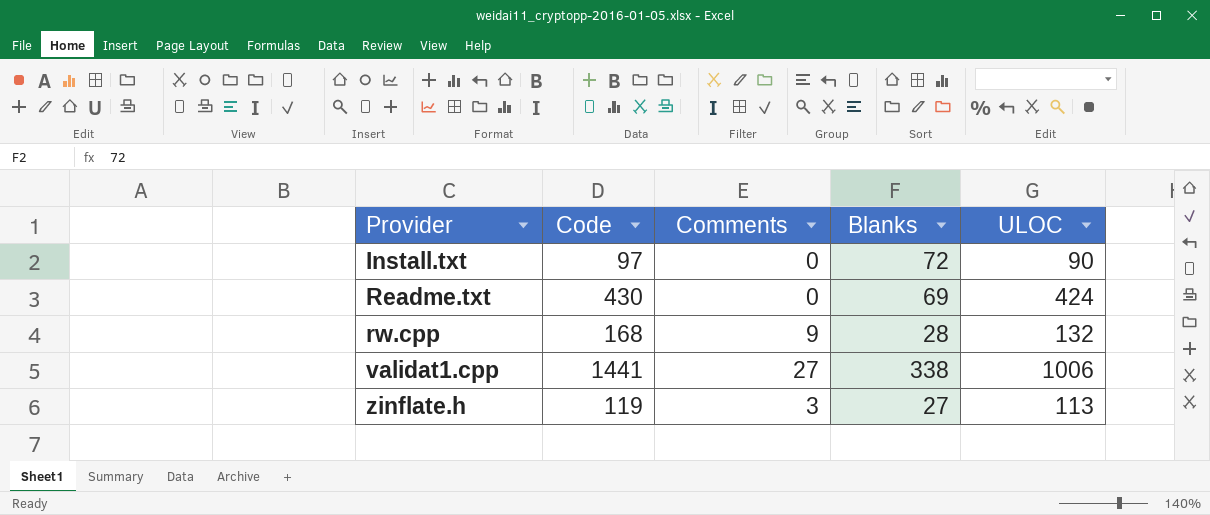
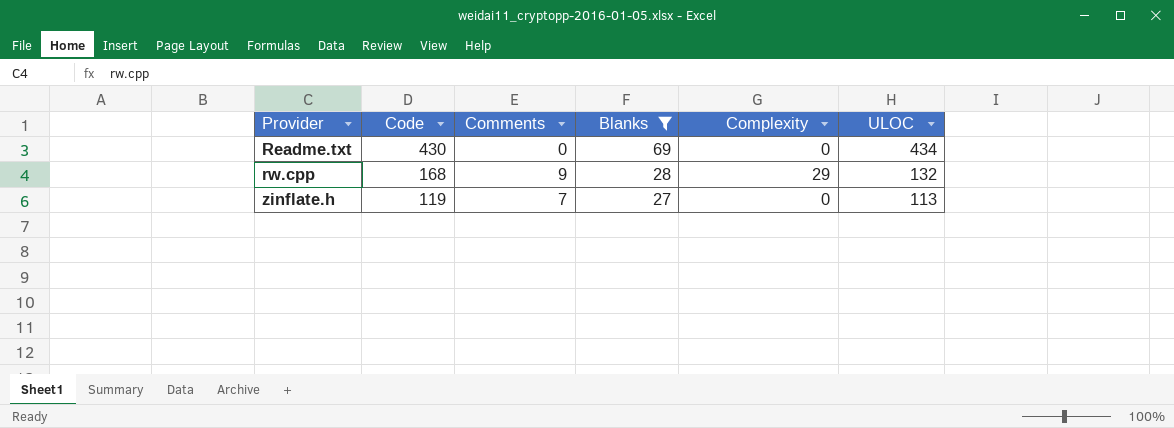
filter: none -> Blanks <= 69
column Complexity | position: none -> 5
Readme.txt | ULOC: 424 -> 434
zinflate.h | Comments: 3 -> 7

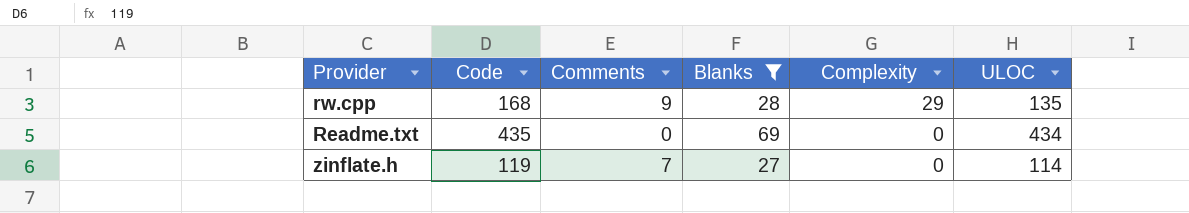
row order: Provider ascending -> Complexity descending
rw.cpp | ULOC: 132 -> 135
Readme.txt | Code: 430 -> 435
zinflate.h | ULOC: 113 -> 114

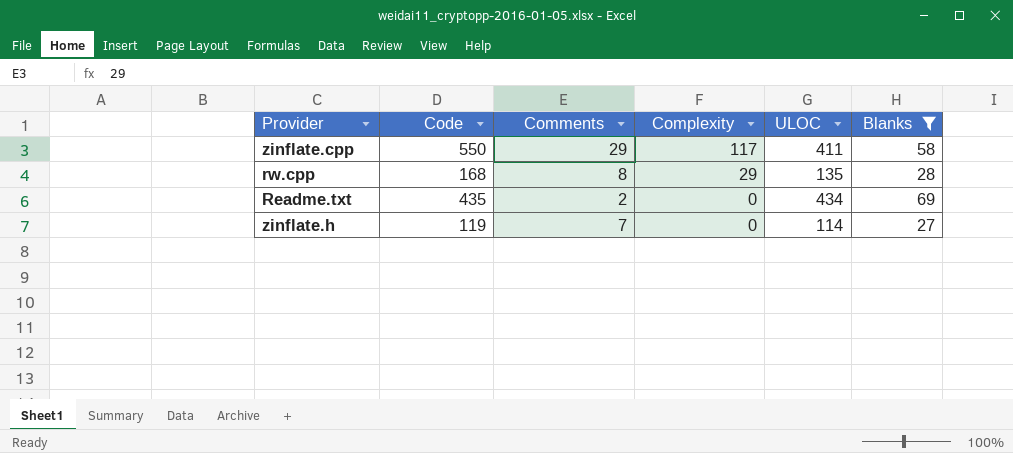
column Blanks | position: 4 -> 6
row zinflate.cpp: none -> 550 | 29 | 117 | 411 | 58
rw.cpp | Comments: 9 -> 8
Readme.txt | Comments: 0 -> 2

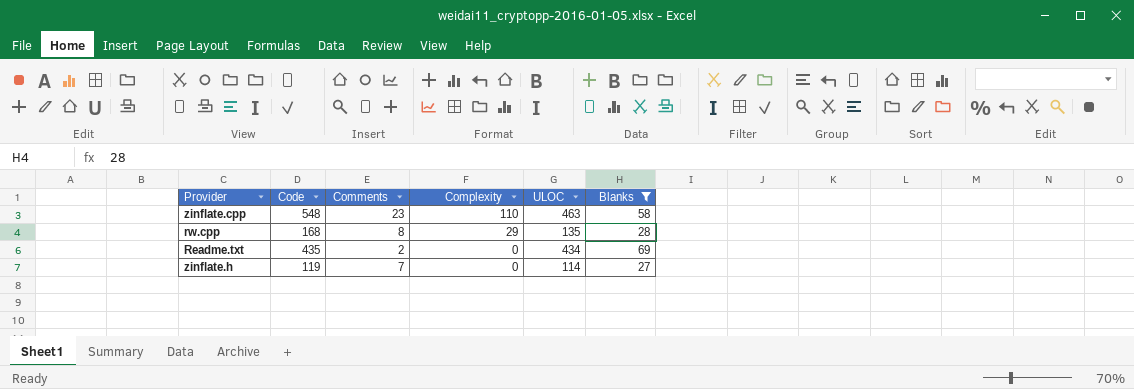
zinflate.cpp | Code: 550 -> 548
zinflate.cpp | Comments: 29 -> 23
zinflate.cpp | Complexity: 117 -> 110
zinflate.cpp | ULOC: 411 -> 463

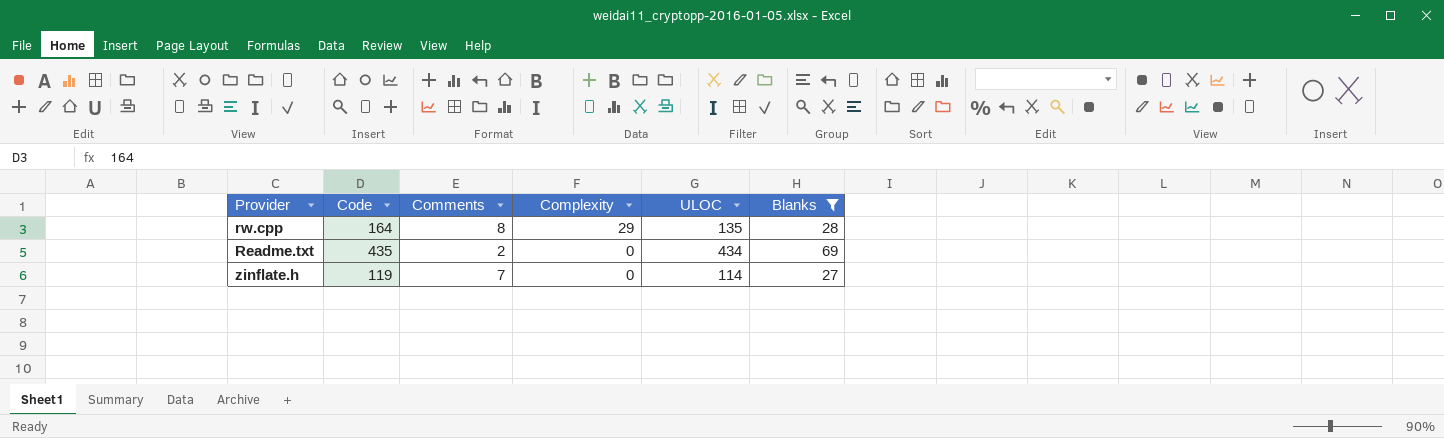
row zinflate.cpp: 548 | 23 | 110 | 463 | 58 -> none
rw.cpp | Code: 168 -> 164

